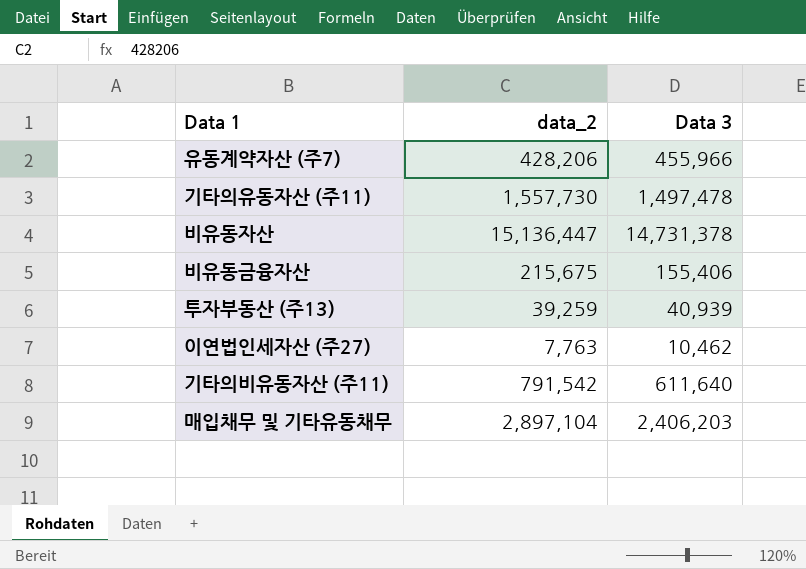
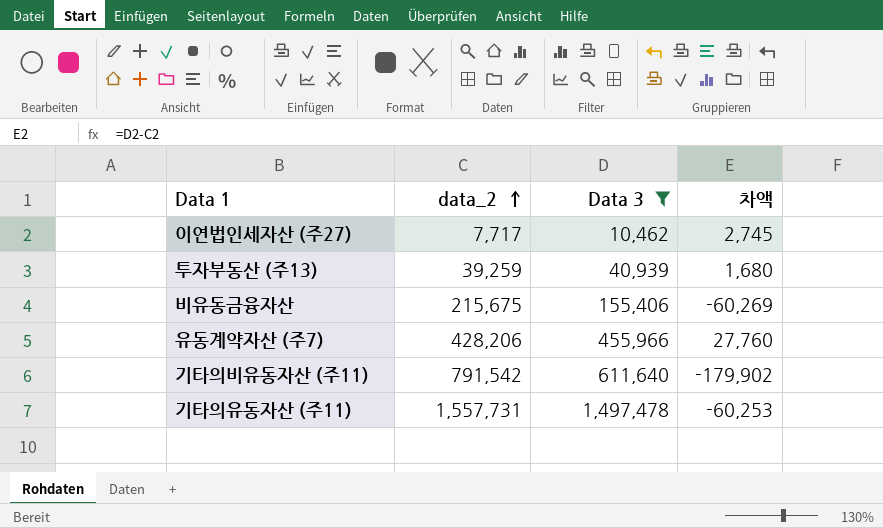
filter: none -> Data 3 <= 1,497,478
row order: none -> data_2 ascending
column 차액 | formula: none -> [Data 3] - [data_2]
이연법인세자산 (주27) | data_2: 7,763 -> 7,717
기타의유동자산 (주11) | data_2: 1,557,730 -> 1,557,731

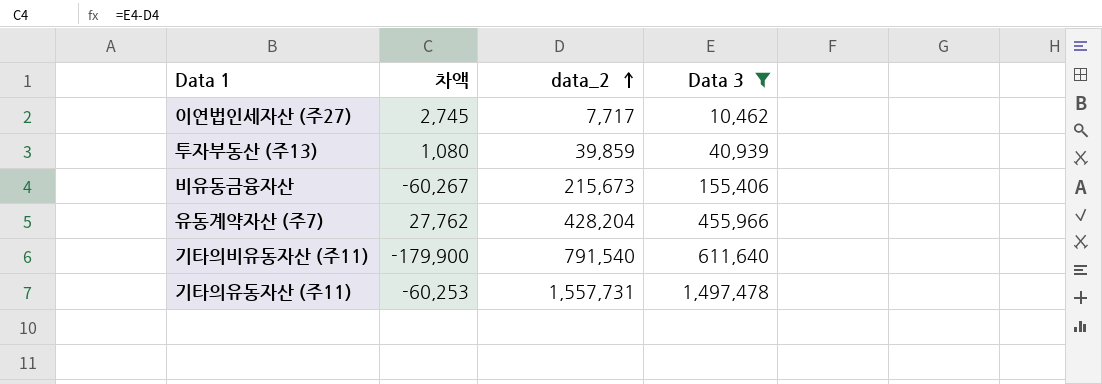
column 차액 | position: 4 -> 2
투자부동산 (주13) | 차액: 1,680 -> 1,080
투자부동산 (주13) | data_2: 39,259 -> 39,859
비유동금융자산 | 차액: -60,269 -> -60,267
비유동금융자산 | data_2: 215,675 -> 215,673
유동계약자산 (주7) | 차액: 27,760 -> 27,762
유동계약자산 (주7) | data_2: 428,206 -> 428,204
기타의비유동자산 (주11) | 차액: -179,902 -> -179,900
기타의비유동자산 (주11) | data_2: 791,542 -> 791,540

